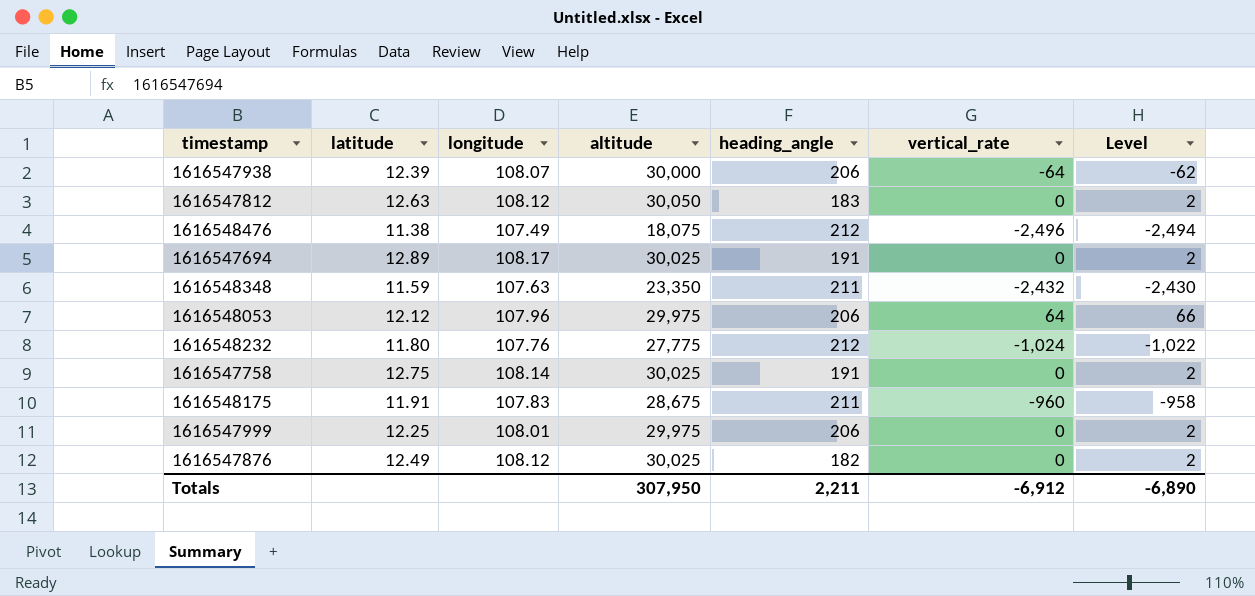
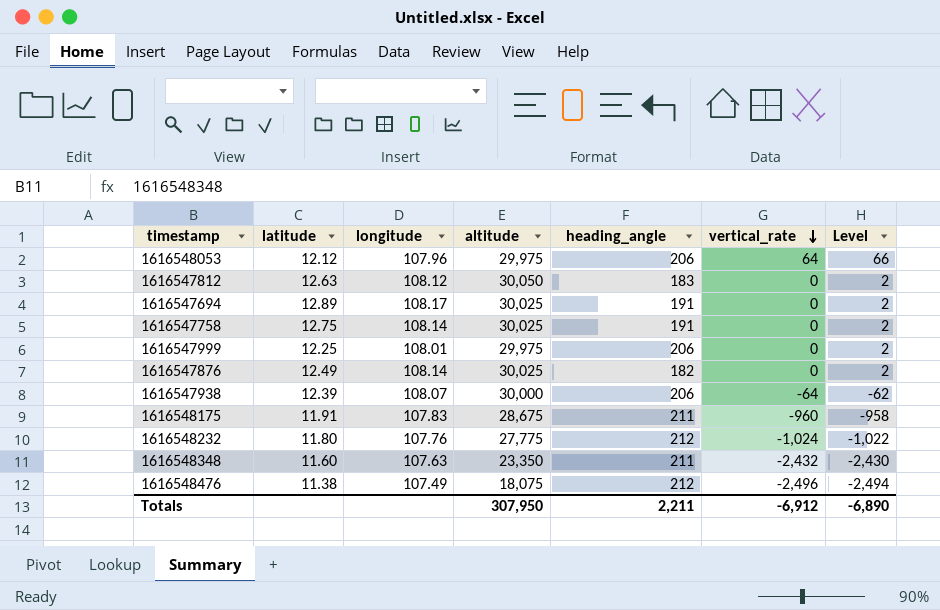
row order: none -> vertical_rate descending
1616547876 | longitude: 108.12 -> 108.14
1616548348 | latitude: 11.59 -> 11.60

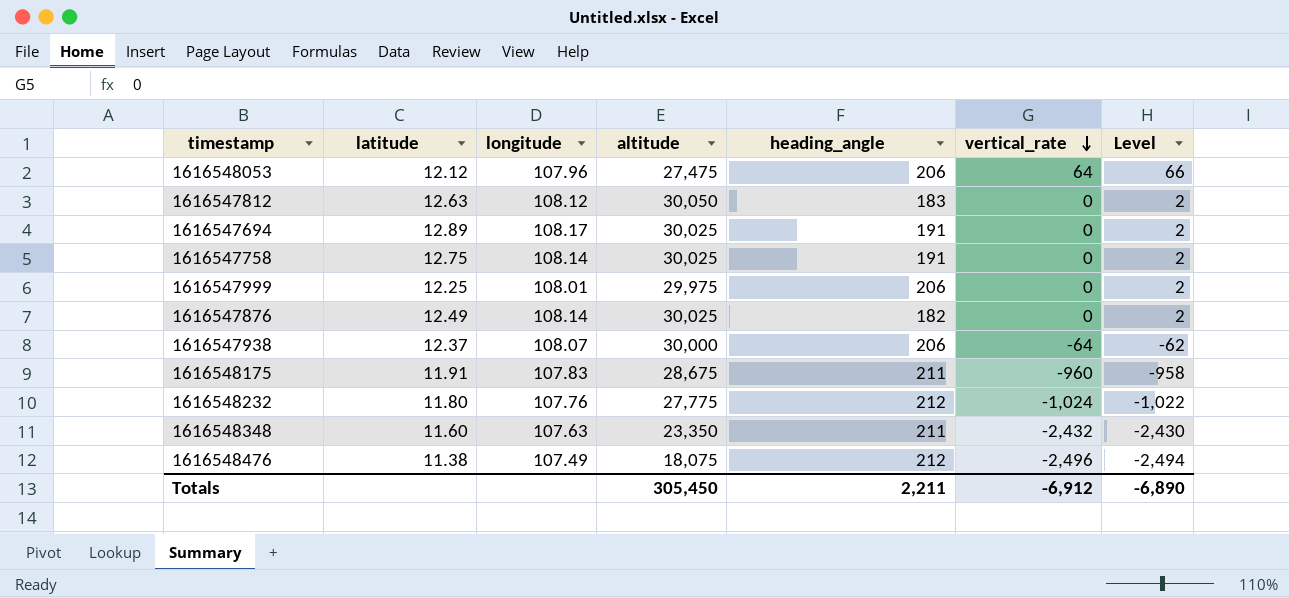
1616548053 | altitude: 29,975 -> 27,475
1616547938 | latitude: 12.39 -> 12.37
Totals | altitude: 307,950 -> 305,450

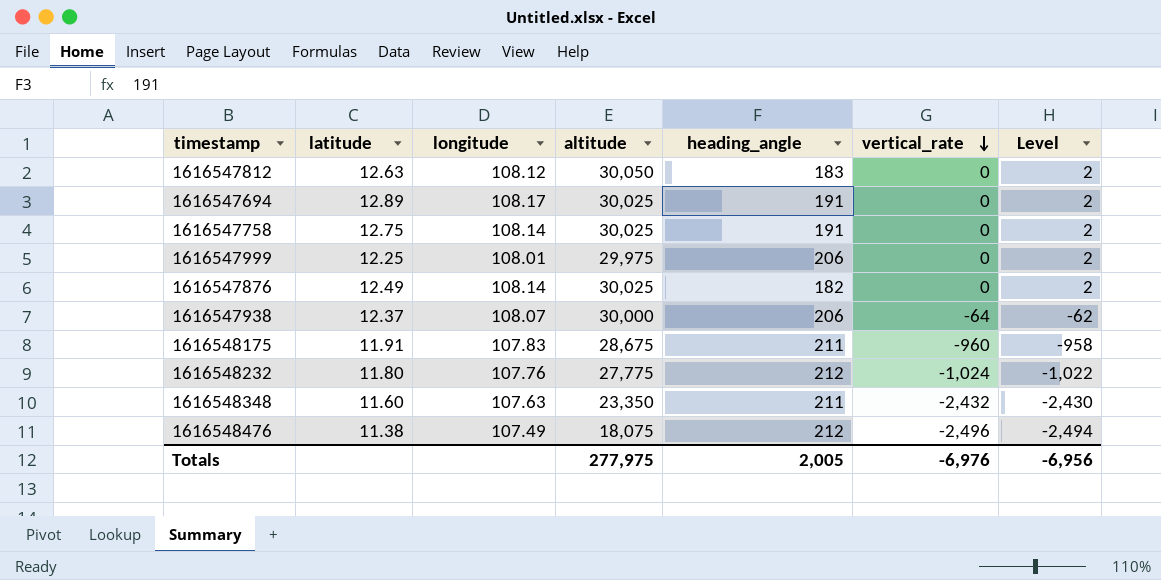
row 1616548053: 12.12 | 107.96 | 27,475 | 206 | 64 | 66 -> none
Totals | altitude: 305,450 -> 277,975
Totals | heading_angle: 2,211 -> 2,005
Totals | vertical_rate: -6,912 -> -6,976
Totals | Level: -6,890 -> -6,956

